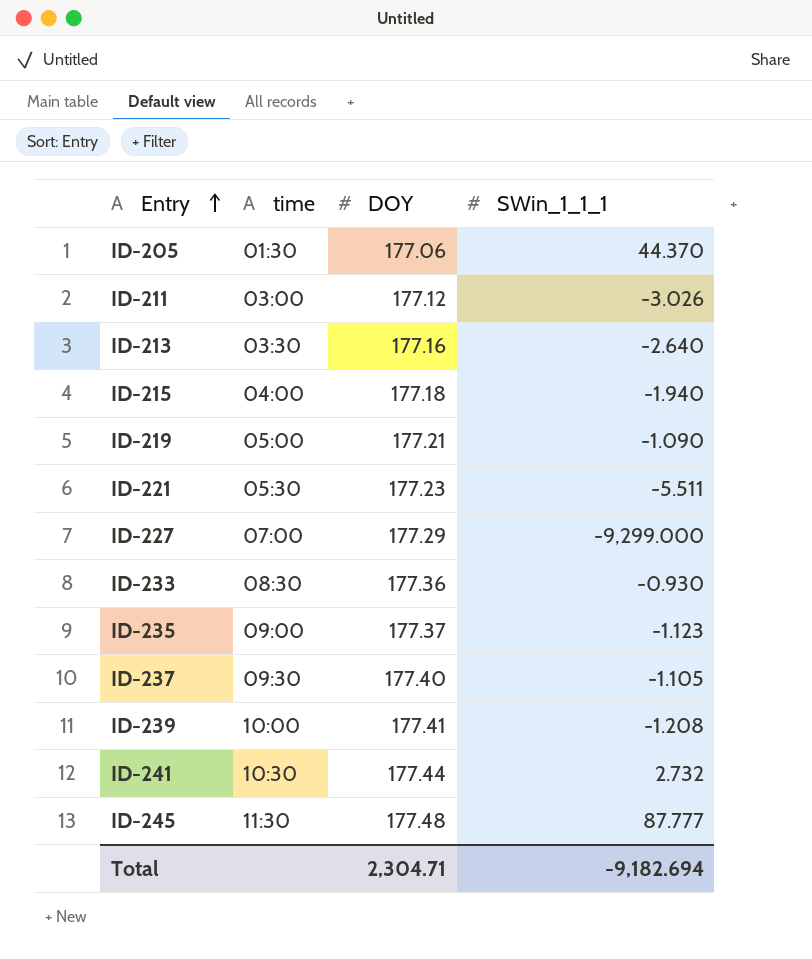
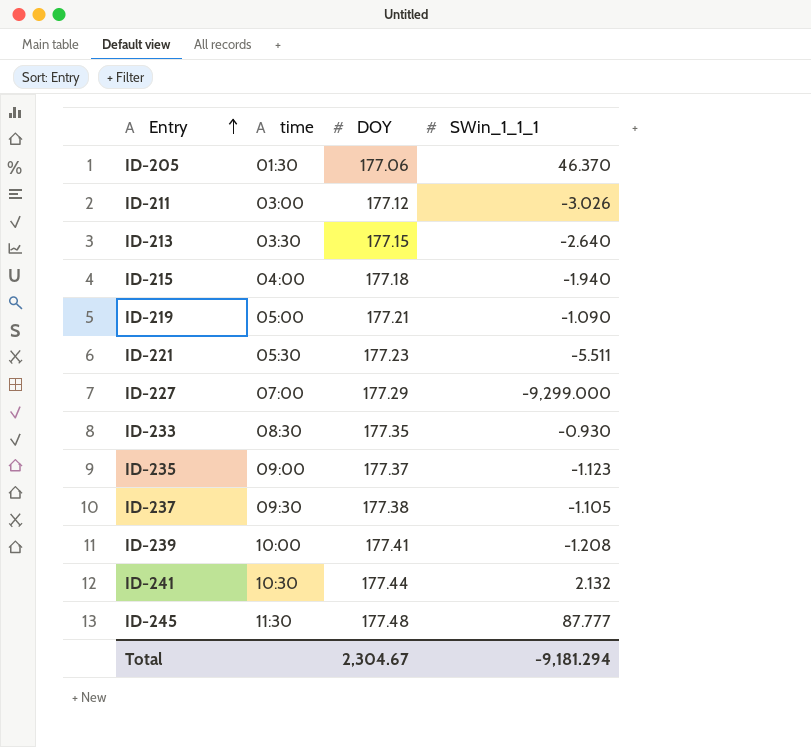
ID-205 | SWin_1_1_1: 44.370 -> 46.370
ID-213 | DOY: 177.16 -> 177.15
ID-233 | DOY: 177.36 -> 177.35
ID-237 | DOY: 177.40 -> 177.38
ID-241 | SWin_1_1_1: 2.732 -> 2.132
Total | DOY: 2,304.71 -> 2,304.67
Total | SWin_1_1_1: -9,182.694 -> -9,181.294

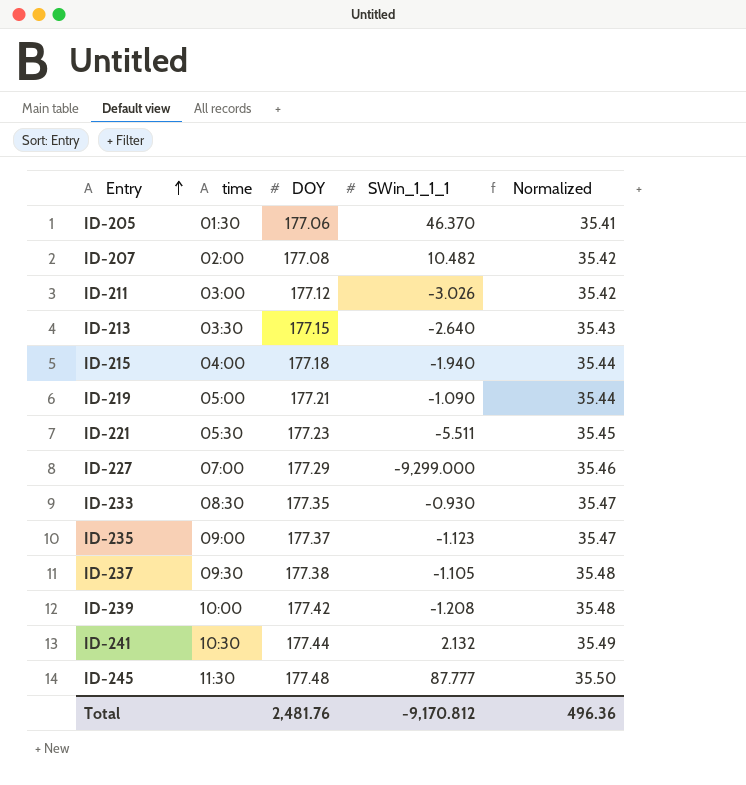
column Normalized | formula: none -> [DOY] * 0.2
row ID-207: none -> 02:00 | 177.08 | 10.482 | 35.42
ID-239 | DOY: 177.41 -> 177.42
Total | DOY: 2,304.67 -> 2,481.76
Total | SWin_1_1_1: -9,181.294 -> -9,170.812

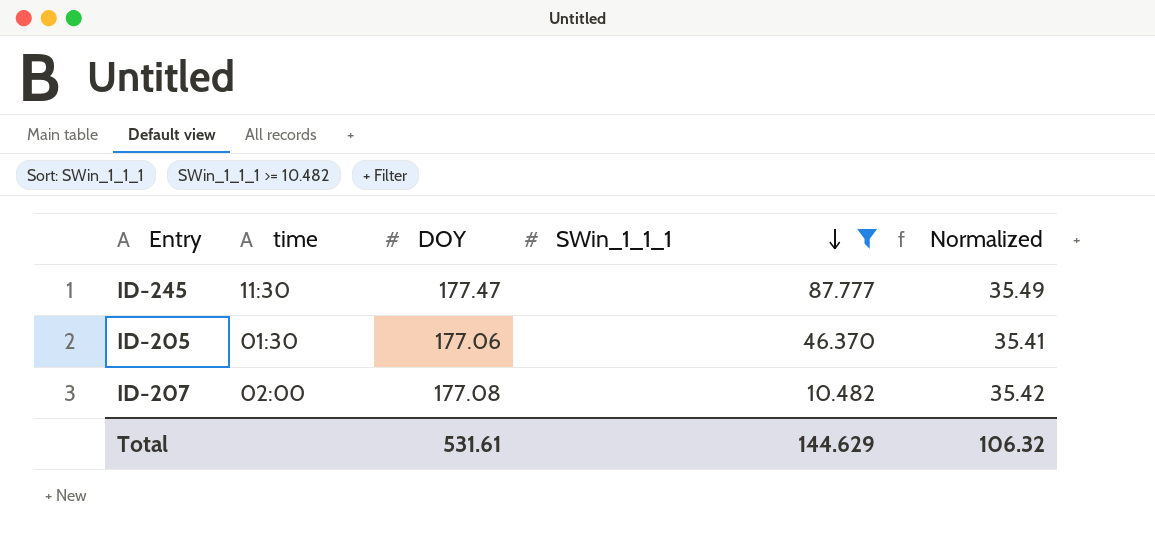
filter: none -> SWin_1_1_1 >= 10.482
row order: Entry ascending -> SWin_1_1_1 descending
ID-245 | DOY: 177.48 -> 177.47
ID-245 | Normalized: 35.50 -> 35.49
Total | DOY: 2,481.76 -> 531.61
Total | SWin_1_1_1: -9,170.812 -> 144.629
Total | Normalized: 496.36 -> 106.32

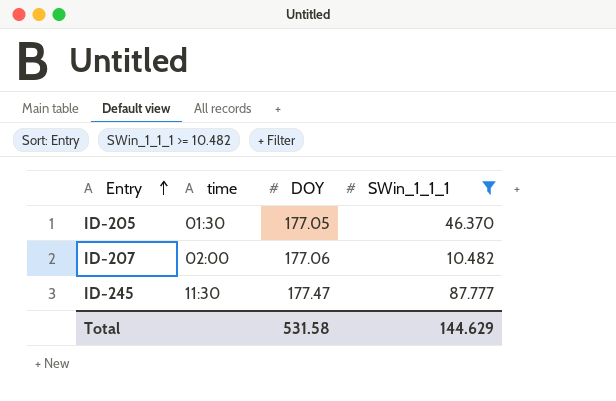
row order: SWin_1_1_1 descending -> Entry ascending
column Normalized | formula: [DOY] * 0.2 -> none
ID-205 | DOY: 177.06 -> 177.05
ID-207 | DOY: 177.08 -> 177.06
Total | DOY: 531.61 -> 531.58

